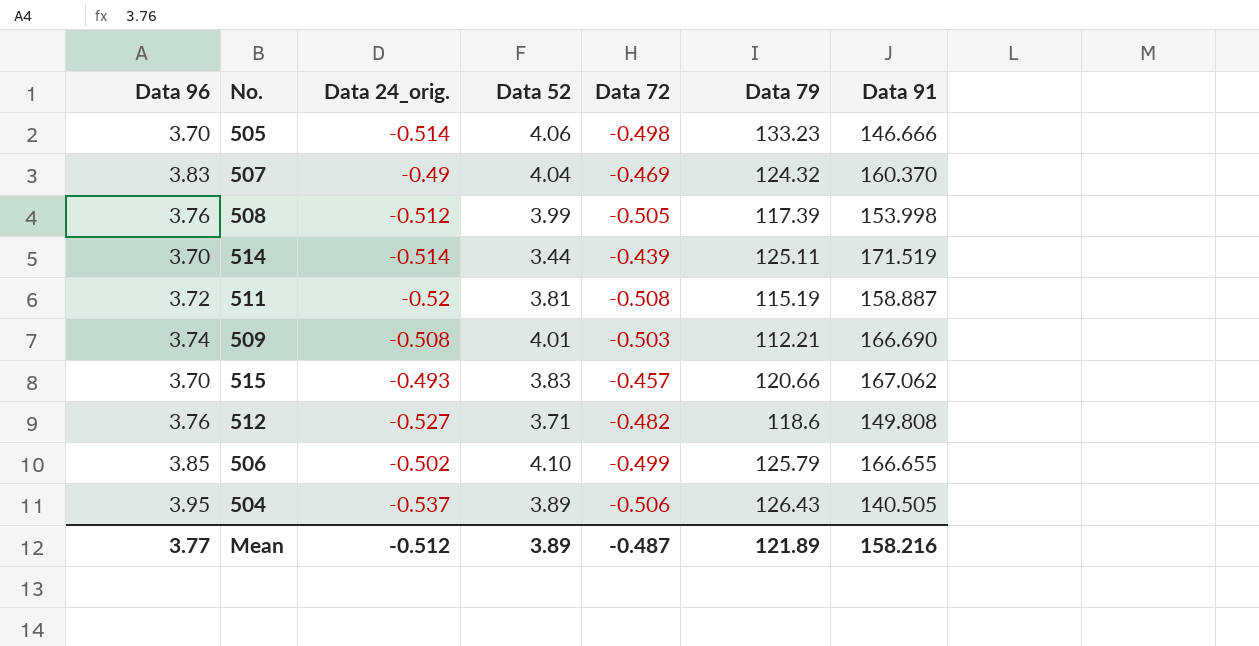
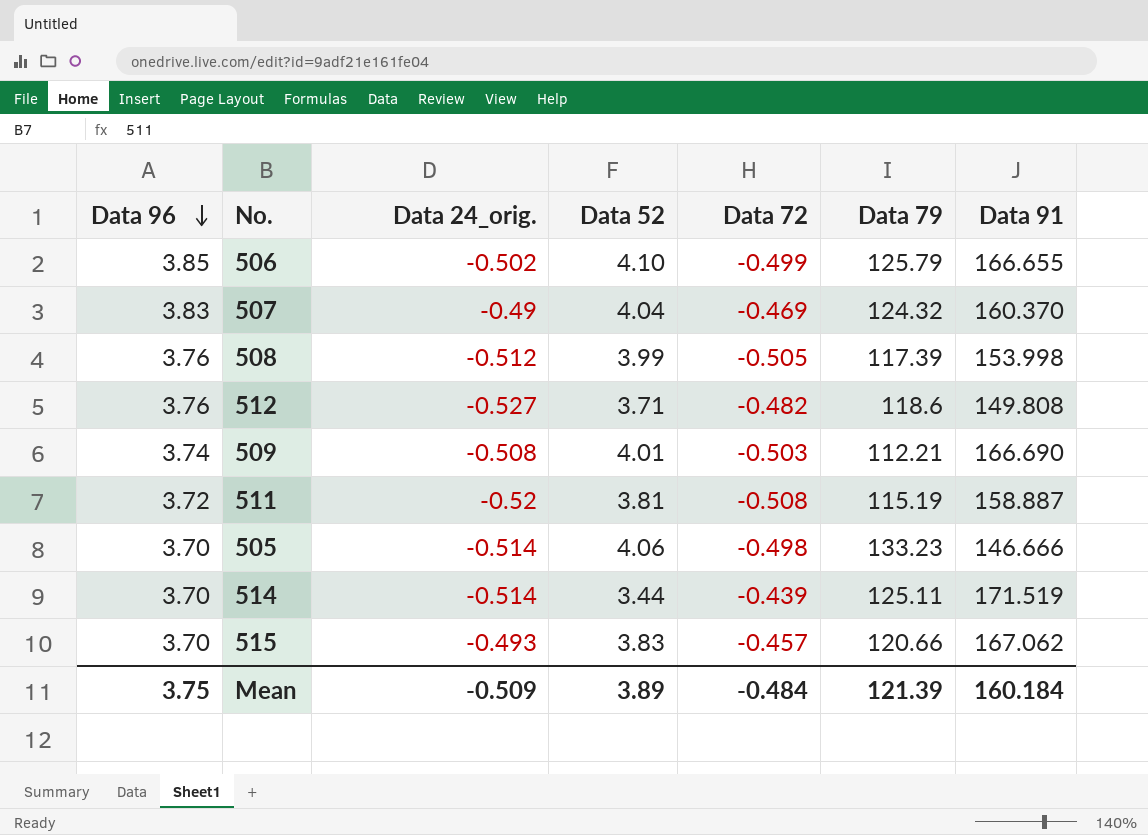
row order: none -> Data 96 descending
row 504: 3.95 | -0.537 | 3.89 | -0.506 | 126.43 | 140.505 -> none
Mean | Data 96: 3.77 -> 3.75
Mean | Data 24_orig.: -0.512 -> -0.509
Mean | Data 72: -0.487 -> -0.484
Mean | Data 79: 121.89 -> 121.39
Mean | Data 91: 158.216 -> 160.184

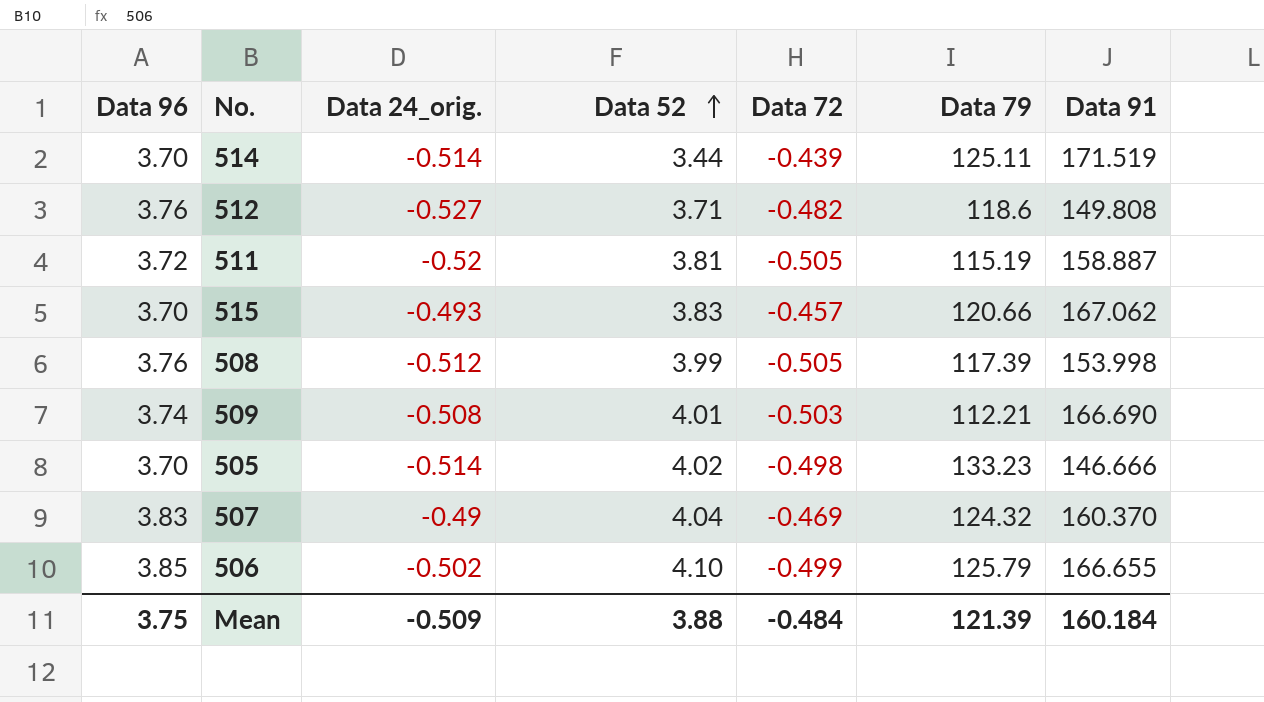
row order: Data 96 descending -> Data 52 ascending
511 | Data 72: -0.508 -> -0.505
505 | Data 52: 4.06 -> 4.02
Mean | Data 52: 3.89 -> 3.88

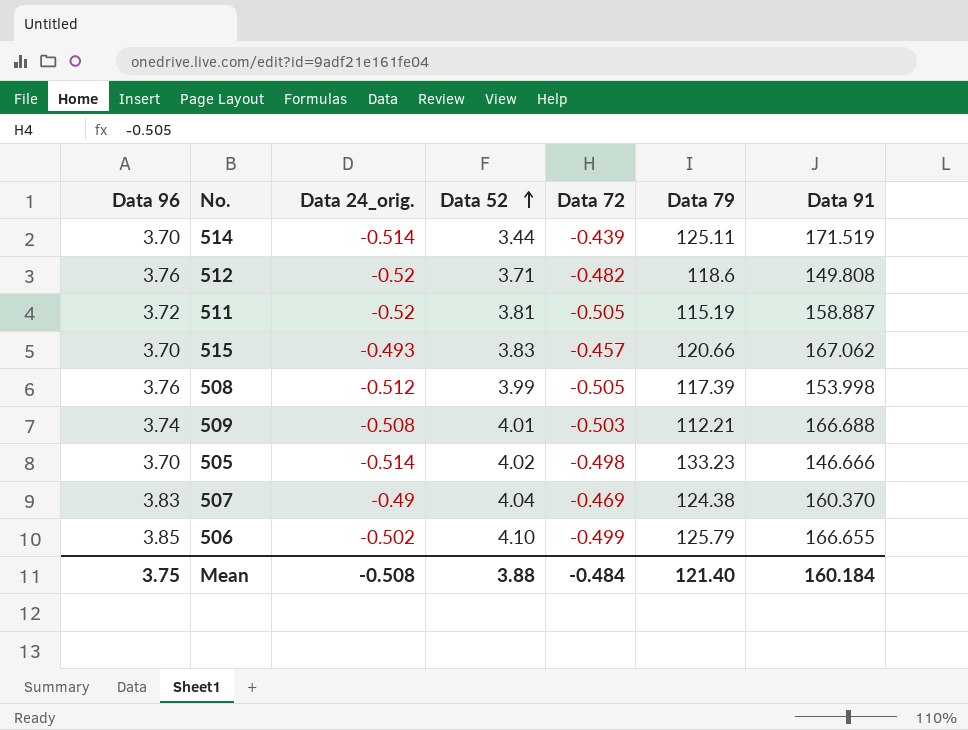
512 | Data 24_orig.: -0.527 -> -0.52
509 | Data 91: 166.690 -> 166.688
507 | Data 79: 124.32 -> 124.38
Mean | Data 24_orig.: -0.509 -> -0.508
Mean | Data 79: 121.39 -> 121.40

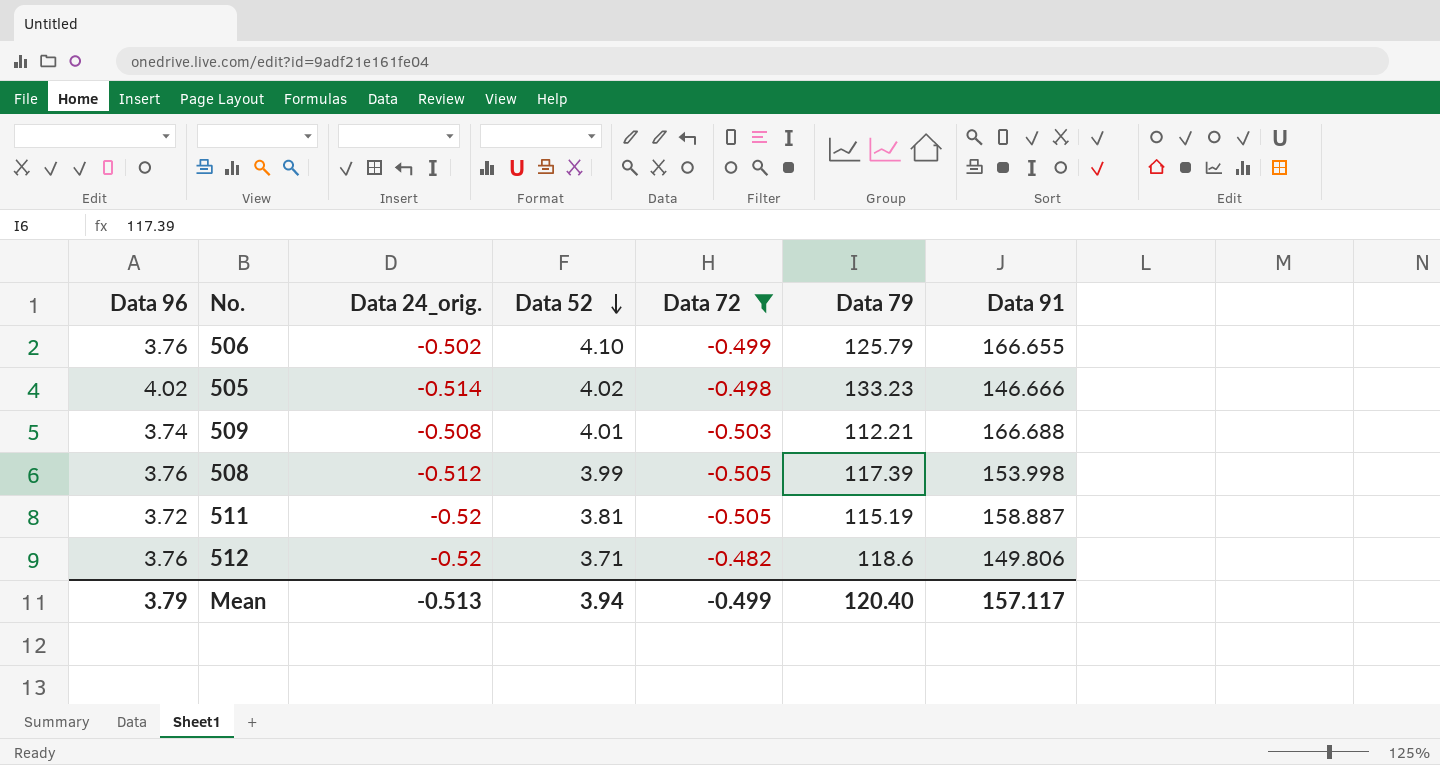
filter: none -> Data 72 <= -0.482
row order: Data 52 ascending -> Data 52 descending
506 | Data 96: 3.85 -> 3.76
505 | Data 96: 3.70 -> 4.02
512 | Data 91: 149.808 -> 149.806
Mean | Data 96: 3.75 -> 3.79
Mean | Data 24_orig.: -0.508 -> -0.513
Mean | Data 52: 3.88 -> 3.94
Mean | Data 72: -0.484 -> -0.499
Mean | Data 79: 121.40 -> 120.40
Mean | Data 91: 160.184 -> 157.117

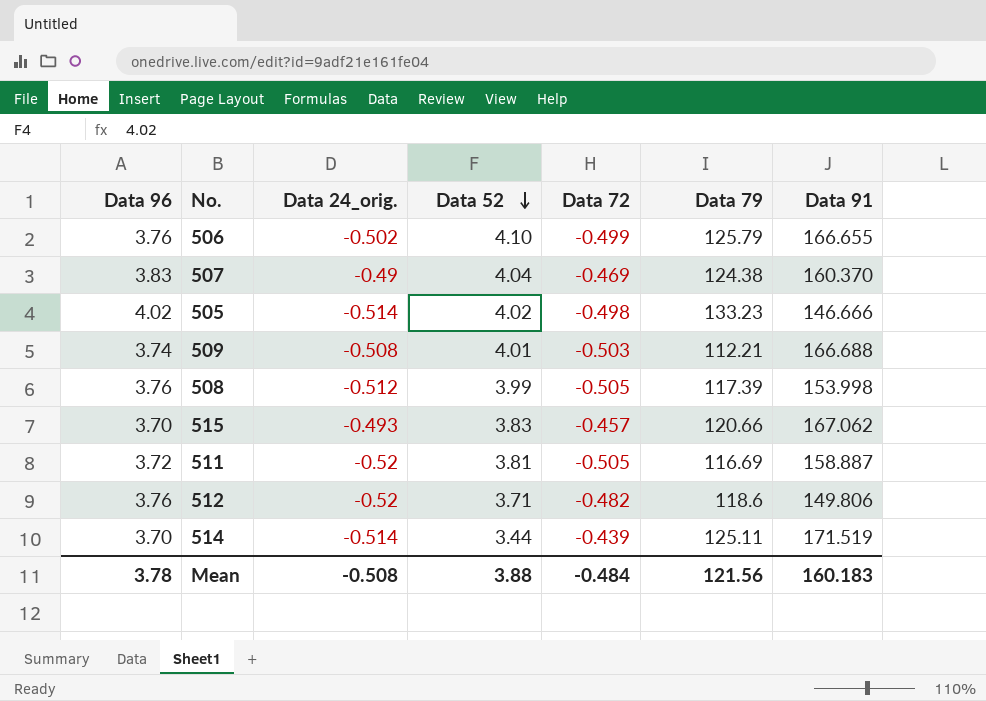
filter: Data 72 <= -0.482 -> none
511 | Data 79: 115.19 -> 116.69
Mean | Data 96: 3.79 -> 3.78
Mean | Data 24_orig.: -0.513 -> -0.508
Mean | Data 52: 3.94 -> 3.88
Mean | Data 72: -0.499 -> -0.484
Mean | Data 79: 120.40 -> 121.56
Mean | Data 91: 157.117 -> 160.183

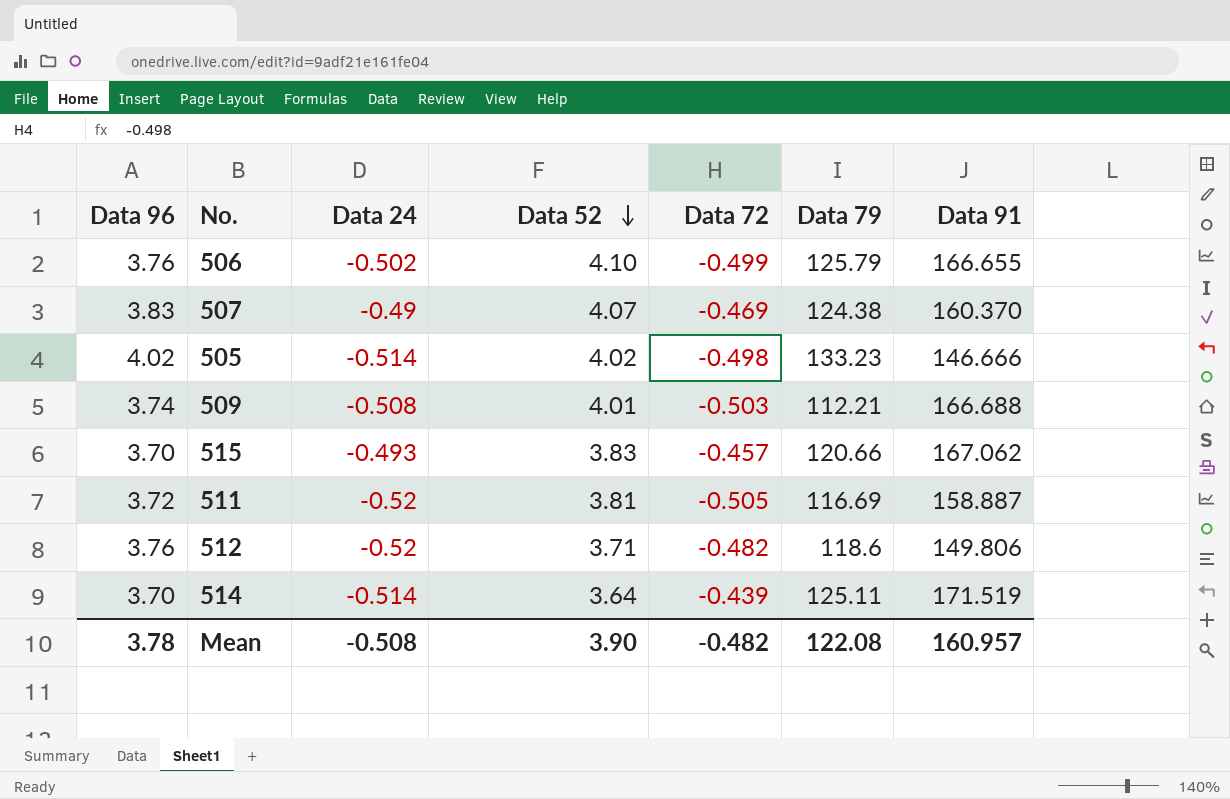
column name: Data 24_orig. -> Data 24
row 508: 3.76 | -0.512 | 3.99 | -0.505 | 117.39 | 153.998 -> none
507 | Data 52: 4.04 -> 4.07
514 | Data 52: 3.44 -> 3.64
Mean | Data 52: 3.88 -> 3.90
Mean | Data 72: -0.484 -> -0.482
Mean | Data 79: 121.56 -> 122.08
Mean | Data 91: 160.183 -> 160.957

